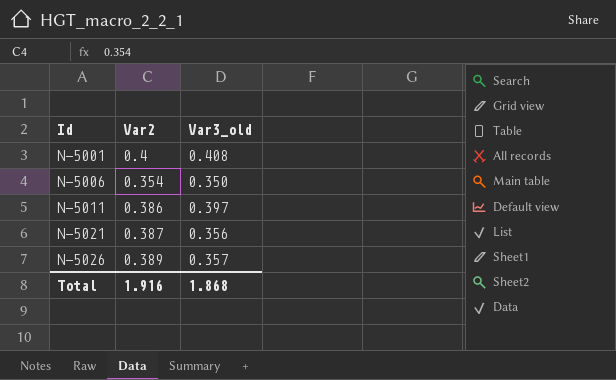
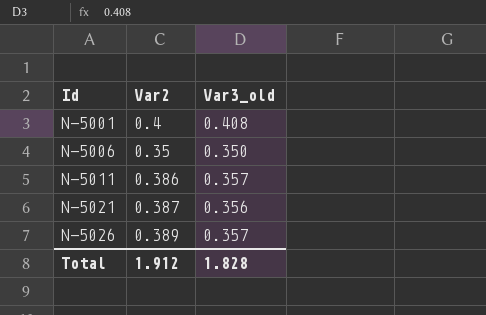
N-5006 | Var2: 0.354 -> 0.35
N-5011 | Var3_old: 0.397 -> 0.357
Total | Var2: 1.916 -> 1.912
Total | Var3_old: 1.868 -> 1.828

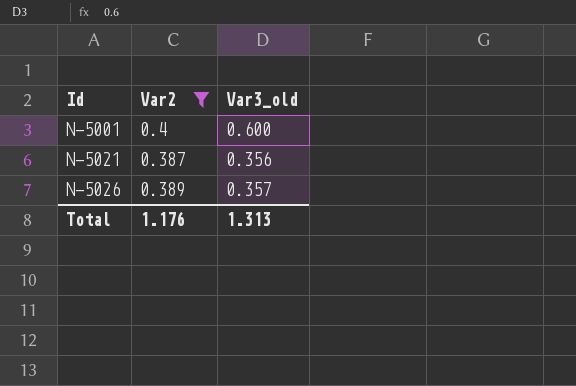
filter: none -> Var2 >= 0.387
N-5001 | Var3_old: 0.408 -> 0.600
Total | Var2: 1.912 -> 1.176
Total | Var3_old: 1.828 -> 1.313

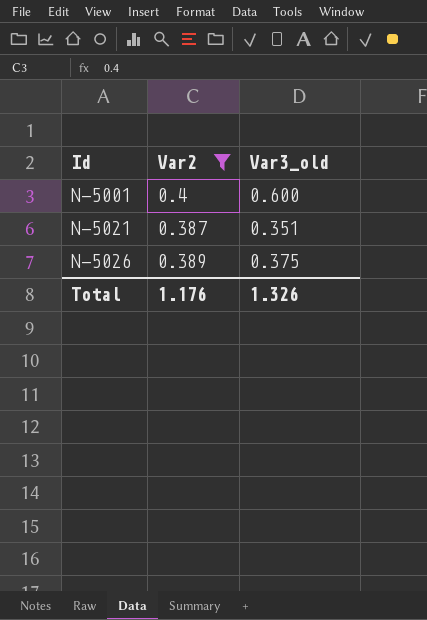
N-5021 | Var3_old: 0.356 -> 0.351
N-5026 | Var3_old: 0.357 -> 0.375
Total | Var3_old: 1.313 -> 1.326

